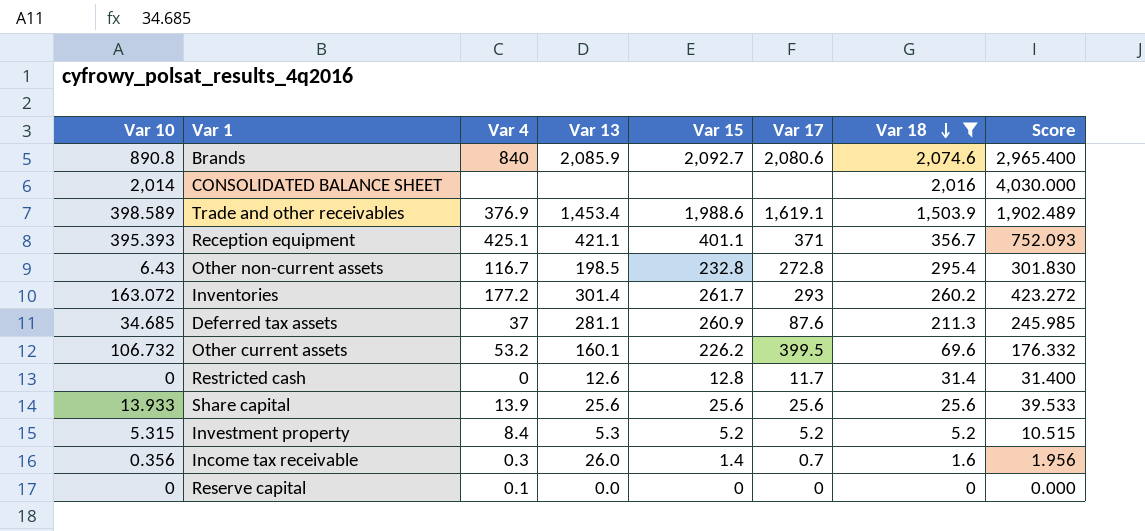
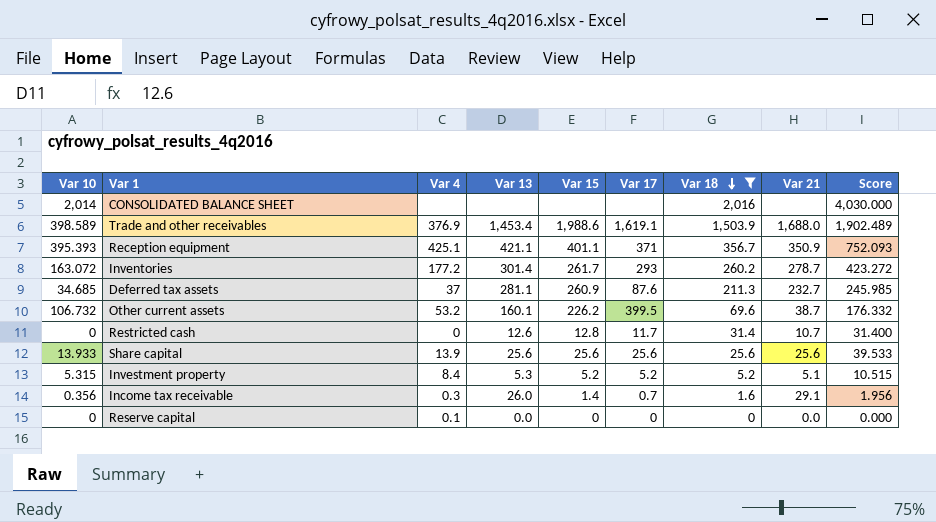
column Var 21 | position: none -> 8
row Brands: 890.8 | 840 | 2,085.9 | 2,092.7 | 2,080.6 | 2,074.6 | 2,965.400 -> none
row Other non-current assets: 6.43 | 116.7 | 198.5 | 232.8 | 272.8 | 295.4 | 301.830 -> none

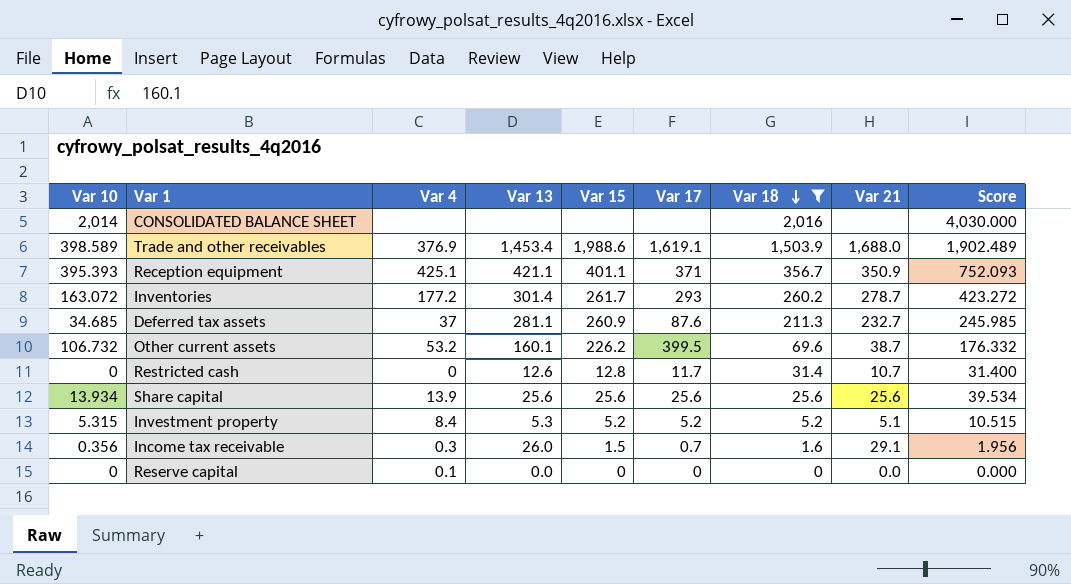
Share capital | Var 10: 13.933 -> 13.934
Share capital | Score: 39.533 -> 39.534
Income tax receivable | Var 15: 1.4 -> 1.5

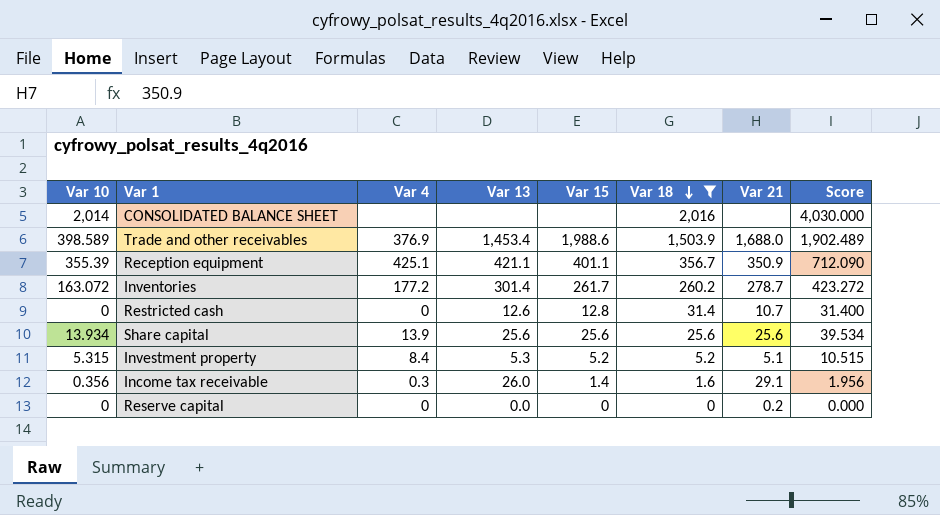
column Var 17 | position: 6 -> none
row Deferred tax assets: 34.685 | 37 | 281.1 | 260.9 | 87.6 | 211.3 | 232.7 | 245.985 -> none
row Other current assets: 106.732 | 53.2 | 160.1 | 226.2 | 399.5 | 69.6 | 38.7 | 176.332 -> none
Reception equipment | Var 10: 395.393 -> 355.39
Reception equipment | Score: 752.093 -> 712.090
Income tax receivable | Var 15: 1.5 -> 1.4
Reserve capital | Var 4: 0.1 -> 0
Reserve capital | Var 21: 0.0 -> 0.2

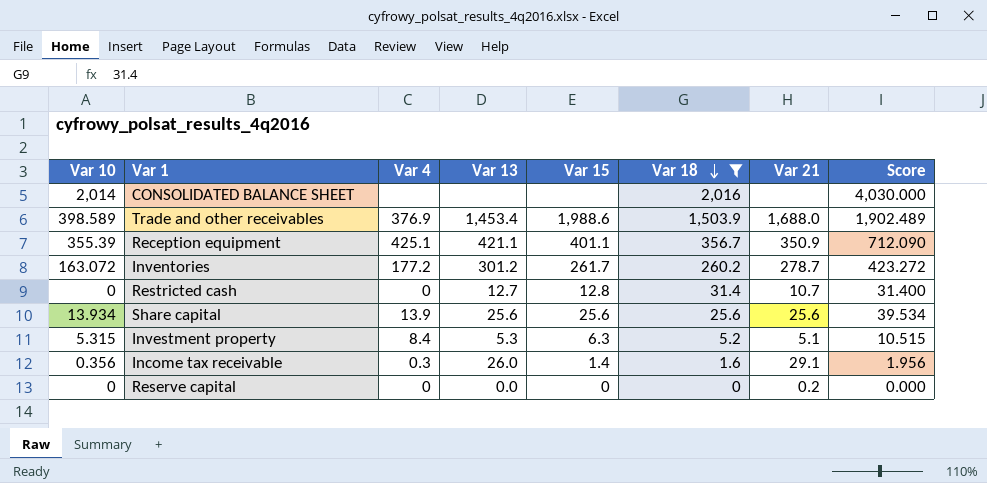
Inventories | Var 13: 301.4 -> 301.2
Restricted cash | Var 13: 12.6 -> 12.7
Investment property | Var 15: 5.2 -> 6.3

